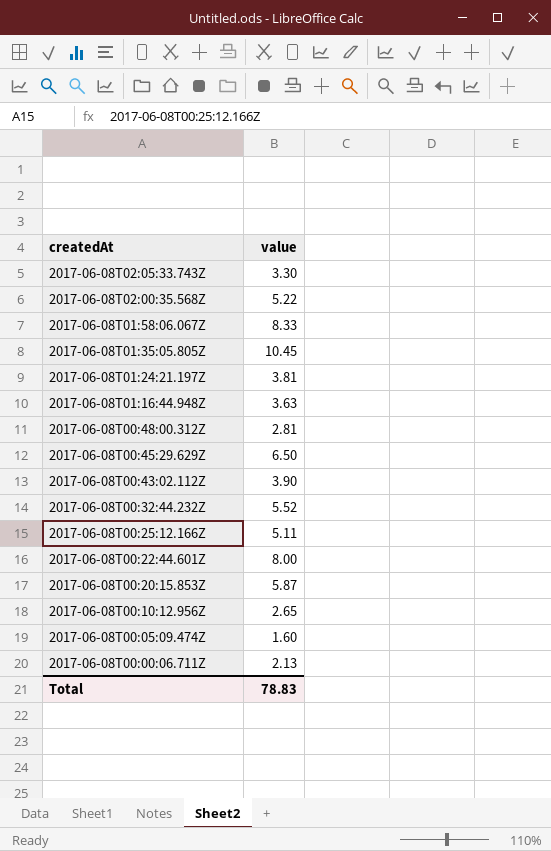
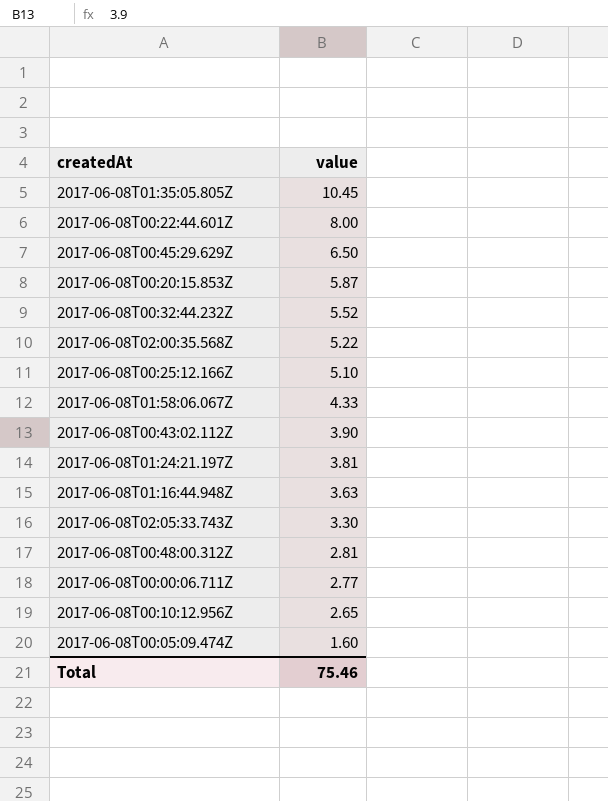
row order: createdAt descending -> value descending
2017-06-08T00:25:12.166Z | value: 5.11 -> 5.10
2017-06-08T01:58:06.067Z | value: 8.33 -> 4.33
2017-06-08T00:00:06.711Z | value: 2.13 -> 2.77
Total | value: 78.83 -> 75.46

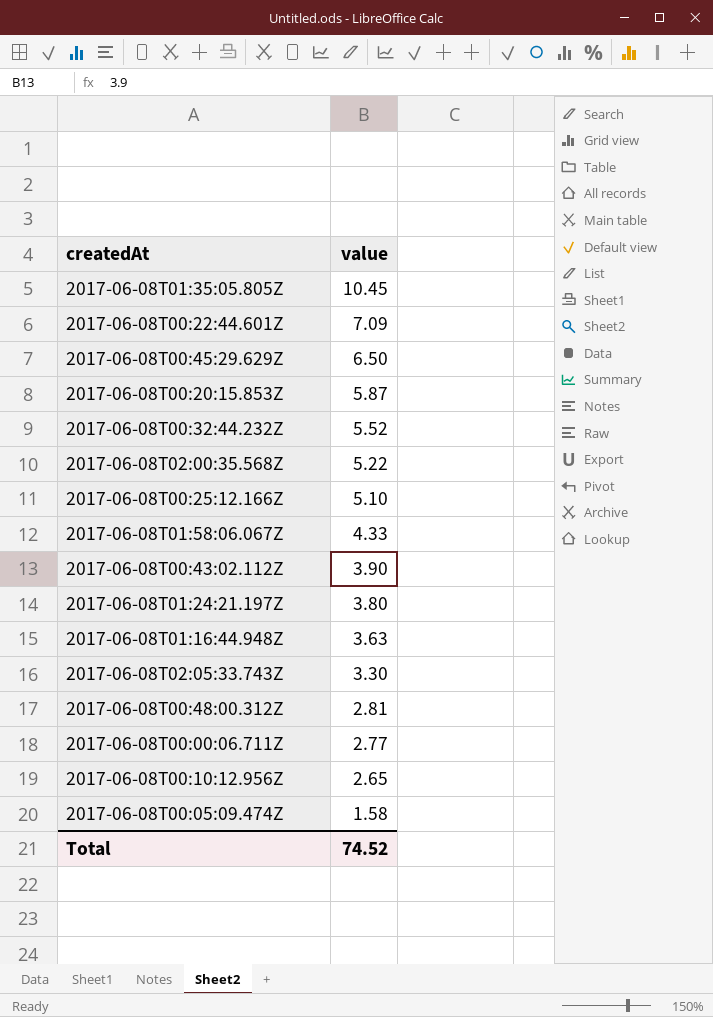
2017-06-08T00:22:44.601Z | value: 8.00 -> 7.09
2017-06-08T01:24:21.197Z | value: 3.81 -> 3.80
2017-06-08T00:05:09.474Z | value: 1.60 -> 1.58
Total | value: 75.46 -> 74.52

